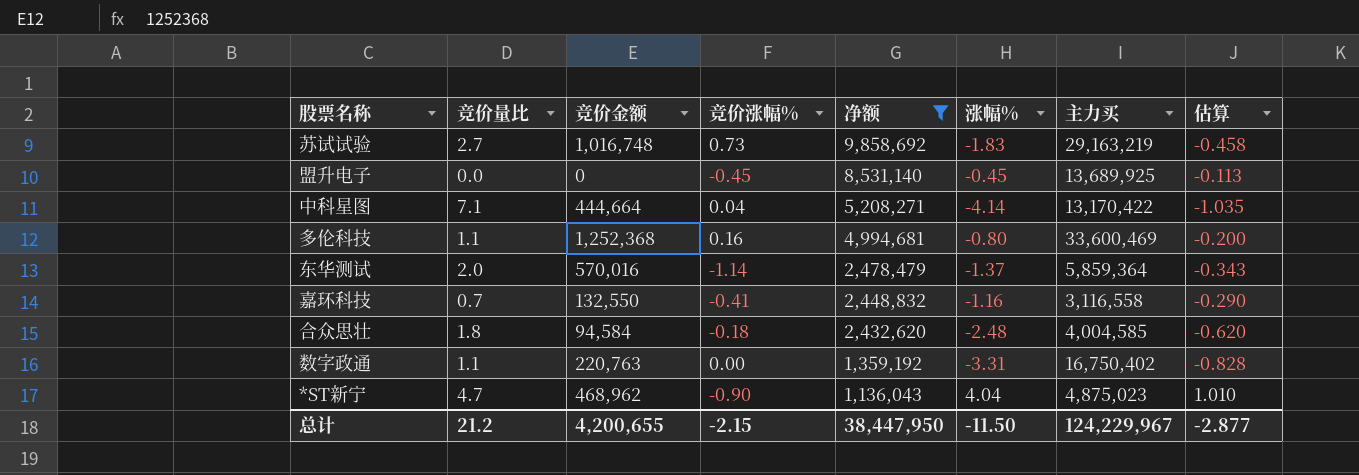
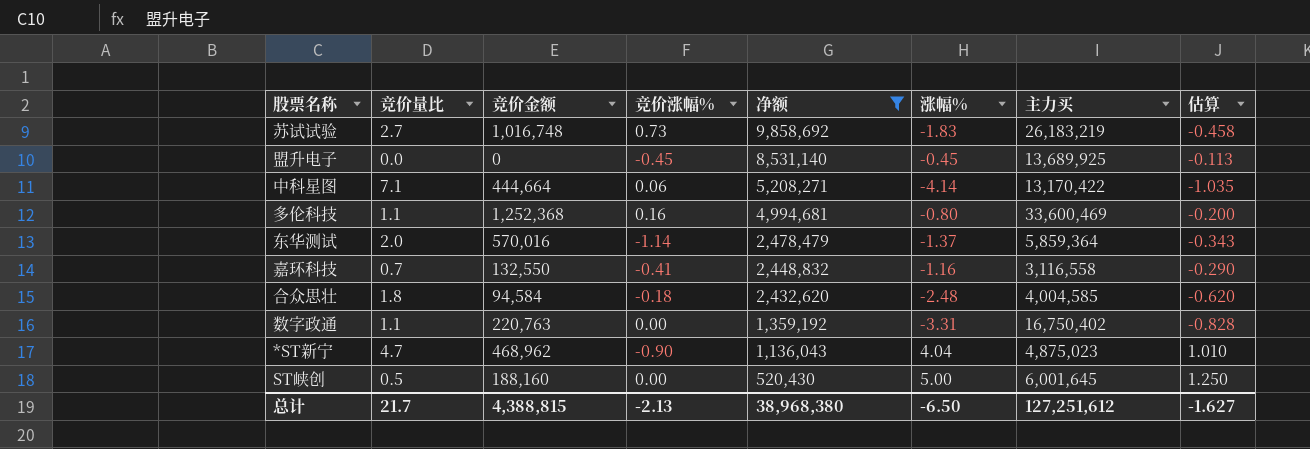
苏试试验 | 主力买: 29,163,219 -> 26,183,219
中科星图 | 竞价涨幅%: 0.04 -> 0.06
row ST峡创: none -> 0.5 | 188,160 | 0.00 | 520,430 | 5.00 | 6,001,645 | 1.250
总计 | 竞价量比: 21.2 -> 21.7
总计 | 竞价金额: 4,200,655 -> 4,388,815
总计 | 竞价涨幅%: -2.15 -> -2.13
总计 | 净额: 38,447,950 -> 38,968,380
总计 | 涨幅%: -11.50 -> -6.50
总计 | 主力买: 124,229,967 -> 127,251,612
总计 | 估算: -2.877 -> -1.627

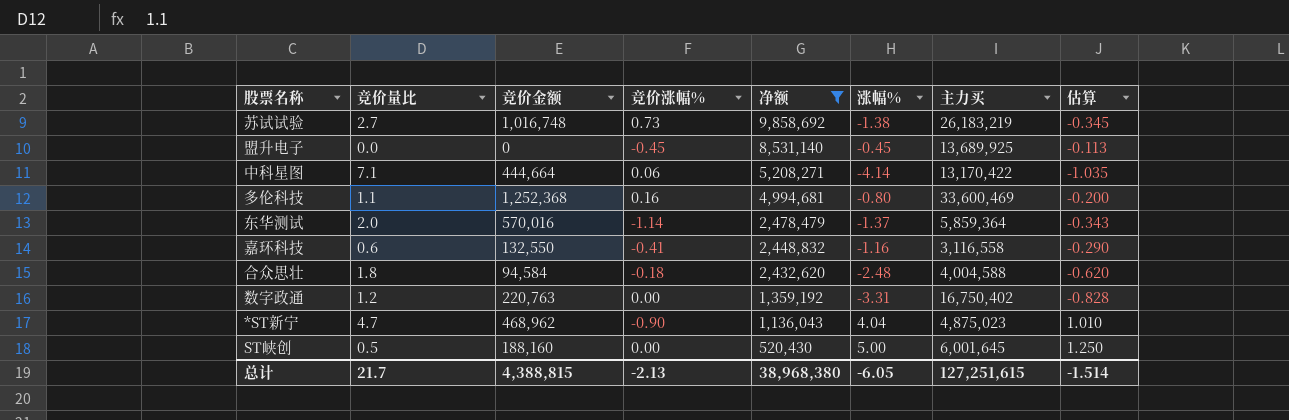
苏试试验 | 涨幅%: -1.83 -> -1.38
苏试试验 | 估算: -0.458 -> -0.345
嘉环科技 | 竞价量比: 0.7 -> 0.6
合众思壮 | 主力买: 4,004,585 -> 4,004,588
数字政通 | 竞价量比: 1.1 -> 1.2
总计 | 涨幅%: -6.50 -> -6.05
总计 | 主力买: 127,251,612 -> 127,251,615
总计 | 估算: -1.627 -> -1.514

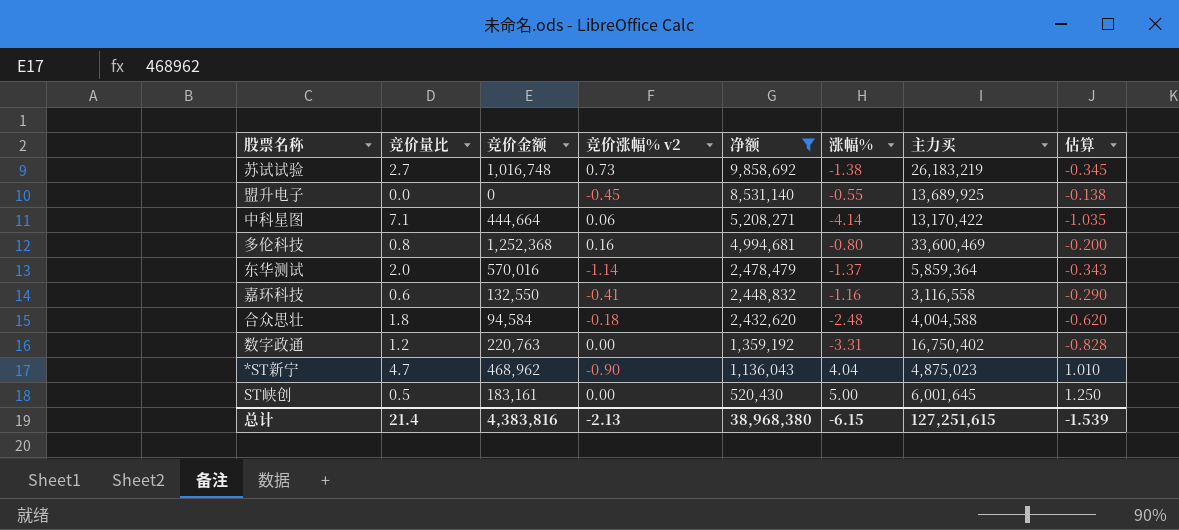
column name: 竞价涨幅% -> 竞价涨幅% v2
盟升电子 | 涨幅%: -0.45 -> -0.55
盟升电子 | 估算: -0.113 -> -0.138
多伦科技 | 竞价量比: 1.1 -> 0.8
ST峡创 | 竞价金额: 188,160 -> 183,161
总计 | 竞价量比: 21.7 -> 21.4
总计 | 竞价金额: 4,388,815 -> 4,383,816
总计 | 涨幅%: -6.05 -> -6.15
总计 | 估算: -1.514 -> -1.539

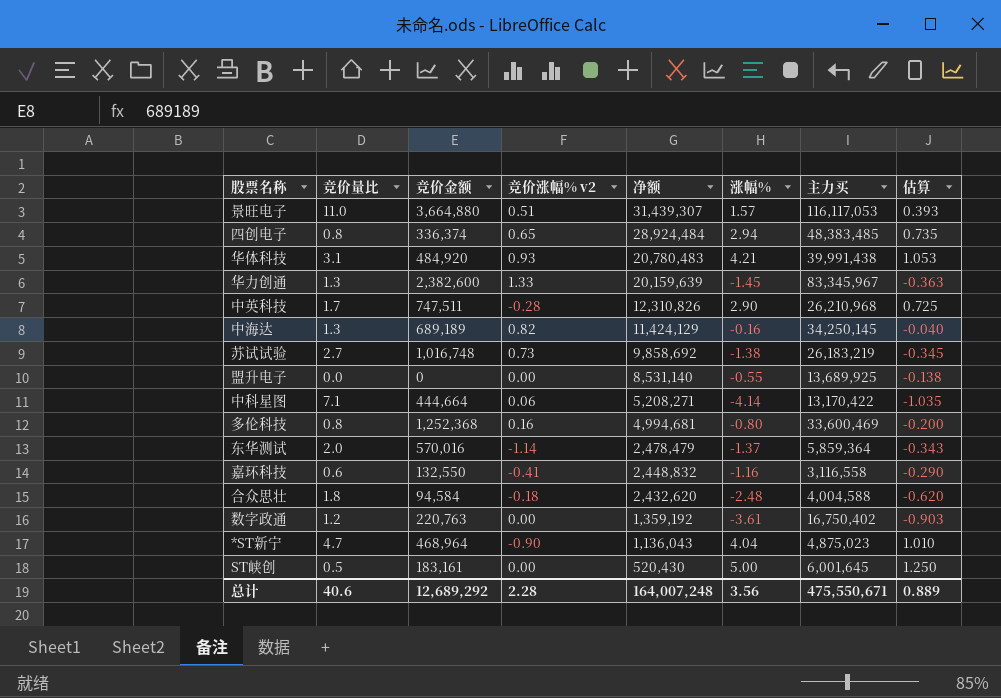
filter: 净额 <= 9,858,692 -> none
盟升电子 | 竞价涨幅% v2: -0.45 -> 0.00
数字政通 | 涨幅%: -3.31 -> -3.61
数字政通 | 估算: -0.828 -> -0.903
*ST新宁 | 竞价金额: 468,962 -> 468,964
总计 | 竞价量比: 21.4 -> 40.6
总计 | 竞价金额: 4,383,816 -> 12,689,292
总计 | 竞价涨幅% v2: -2.13 -> 2.28
总计 | 净额: 38,968,380 -> 164,007,248
总计 | 涨幅%: -6.15 -> 3.56
总计 | 主力买: 127,251,615 -> 475,550,671
总计 | 估算: -1.539 -> 0.889

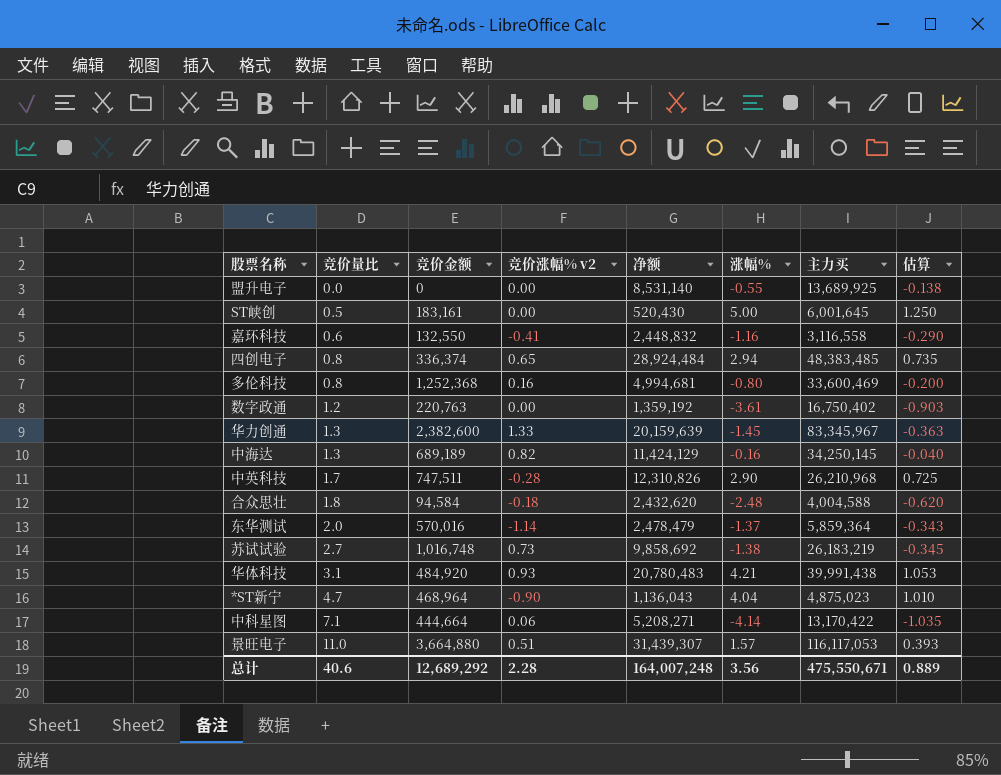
row order: 净额 descending -> 竞价量比 ascending

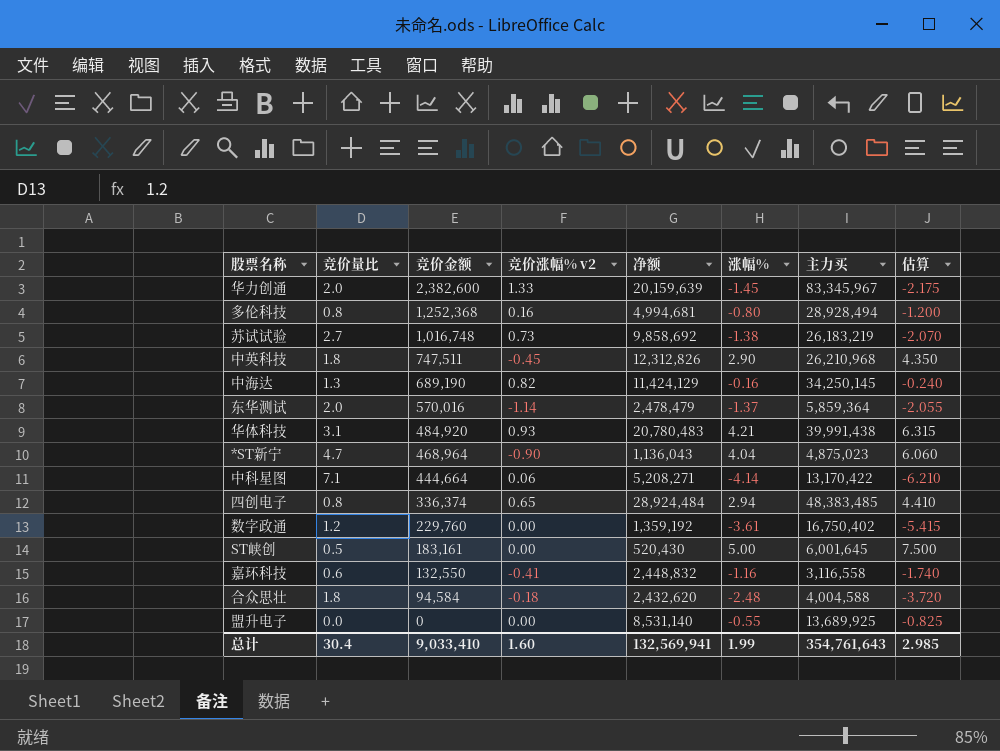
row order: 竞价量比 ascending -> 竞价金额 descending
column 估算 | formula: [涨幅%] * 0.25 -> [涨幅%] * 1.5
row 景旺电子: 11.0 | 3,664,880 | 0.51 | 31,439,307 | 1.57 | 116,117,053 | 0.393 -> none
华力创通 | 竞价量比: 1.3 -> 2.0
多伦科技 | 主力买: 33,600,469 -> 28,928,494
中英科技 | 竞价量比: 1.7 -> 1.8
中英科技 | 竞价涨幅% v2: -0.28 -> -0.45
中英科技 | 净额: 12,310,826 -> 12,312,826
中海达 | 竞价金额: 689,189 -> 689,190
数字政通 | 竞价金额: 220,763 -> 229,760
总计 | 竞价量比: 40.6 -> 30.4
总计 | 竞价金额: 12,689,292 -> 9,033,410
总计 | 竞价涨幅% v2: 2.28 -> 1.60
总计 | 净额: 164,007,248 -> 132,569,941
总计 | 涨幅%: 3.56 -> 1.99
总计 | 主力买: 475,550,671 -> 354,761,643
总计 | 估算: 0.889 -> 2.985

